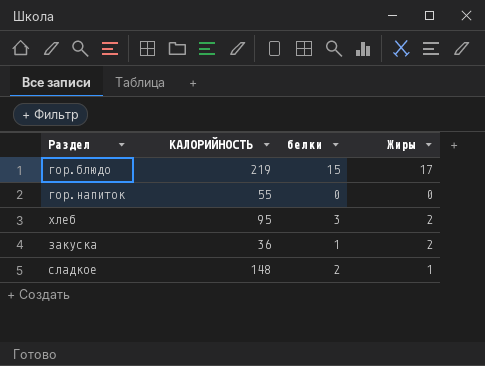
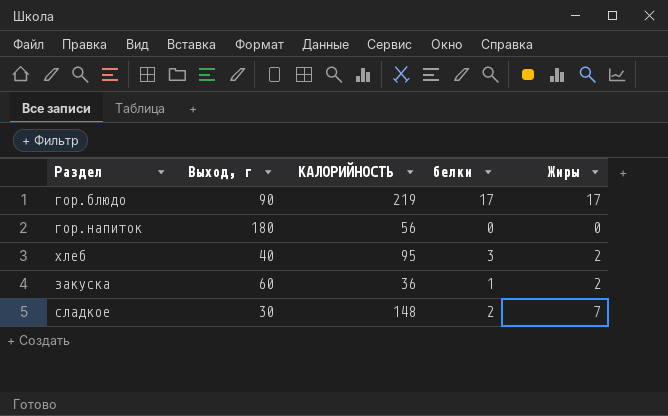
column Выход, г | position: none -> 2
гор.блюдо | белки: 15 -> 17
гор.напиток | КАЛОРИЙНОСТЬ: 55 -> 56
сладкое | Жиры: 1 -> 7

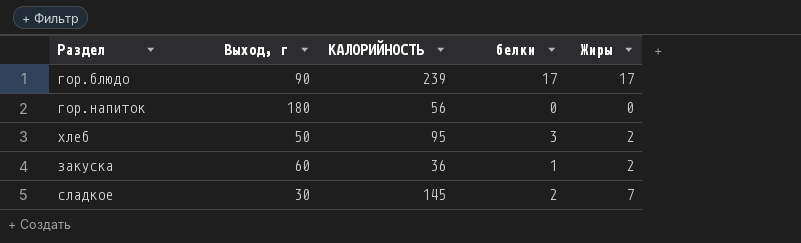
гор.блюдо | КАЛОРИЙНОСТЬ: 219 -> 239
хлеб | Выход, г: 40 -> 50
сладкое | КАЛОРИЙНОСТЬ: 148 -> 145

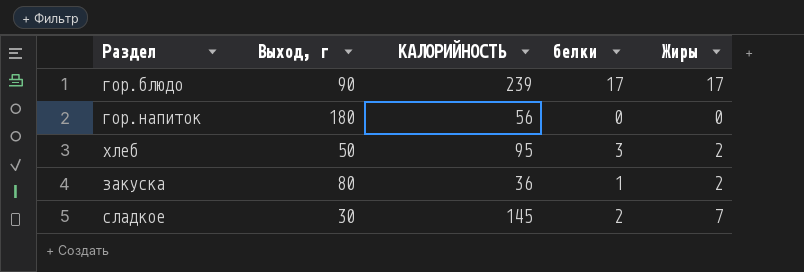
закуска | Выход, г: 60 -> 80

